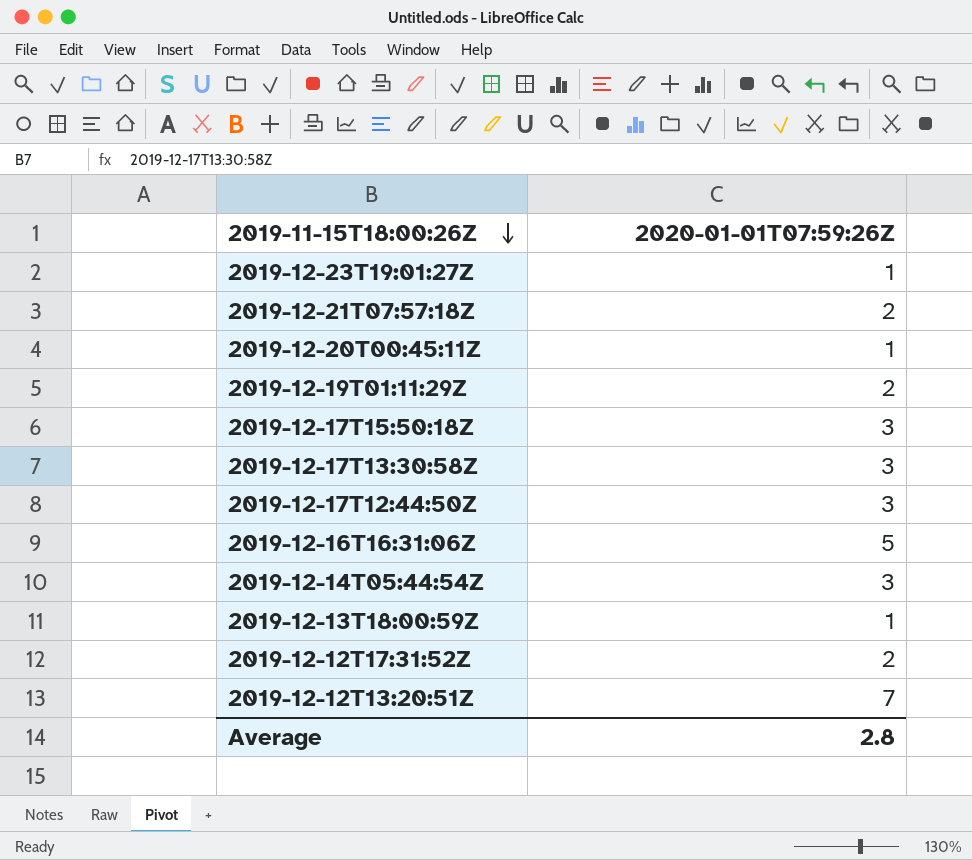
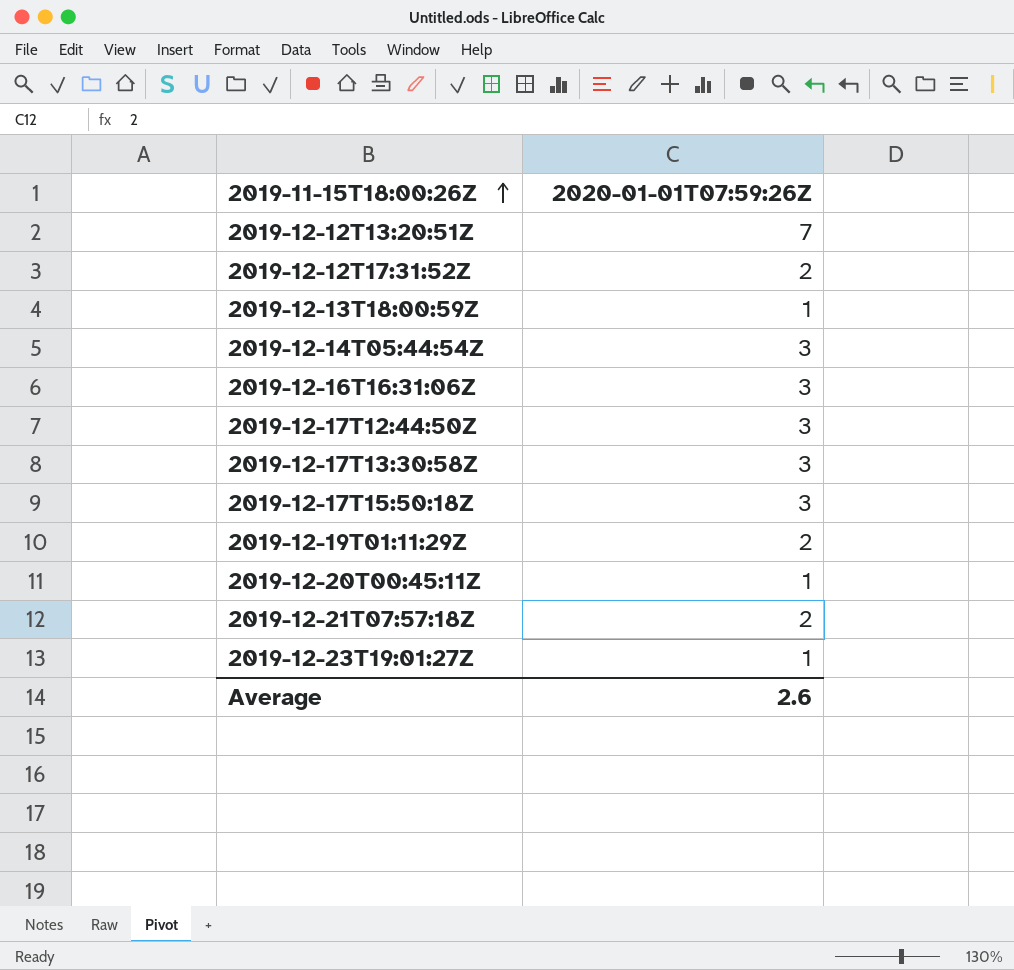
row order: 2019-11-15T18:00:26Z descending -> 2019-11-15T18:00:26Z ascending
2019-12-16T16:31:06Z | 2020-01-01T07:59:26Z: 5 -> 3
Average | 2020-01-01T07:59:26Z: 2.8 -> 2.6

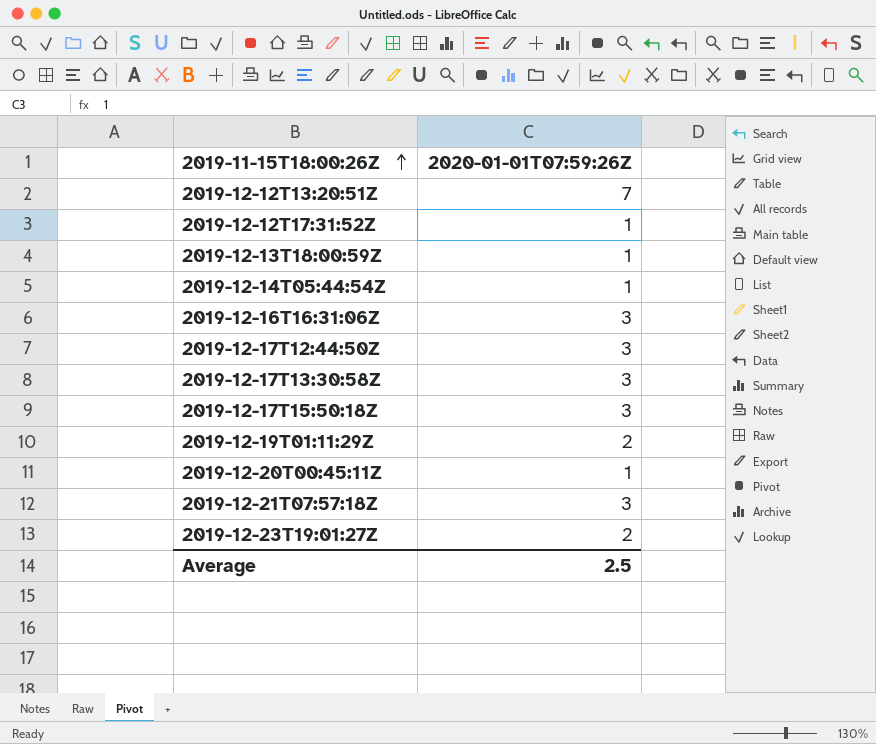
2019-12-12T17:31:52Z | 2020-01-01T07:59:26Z: 2 -> 1
2019-12-14T05:44:54Z | 2020-01-01T07:59:26Z: 3 -> 1
2019-12-21T07:57:18Z | 2020-01-01T07:59:26Z: 2 -> 3
2019-12-23T19:01:27Z | 2020-01-01T07:59:26Z: 1 -> 2
Average | 2020-01-01T07:59:26Z: 2.6 -> 2.5

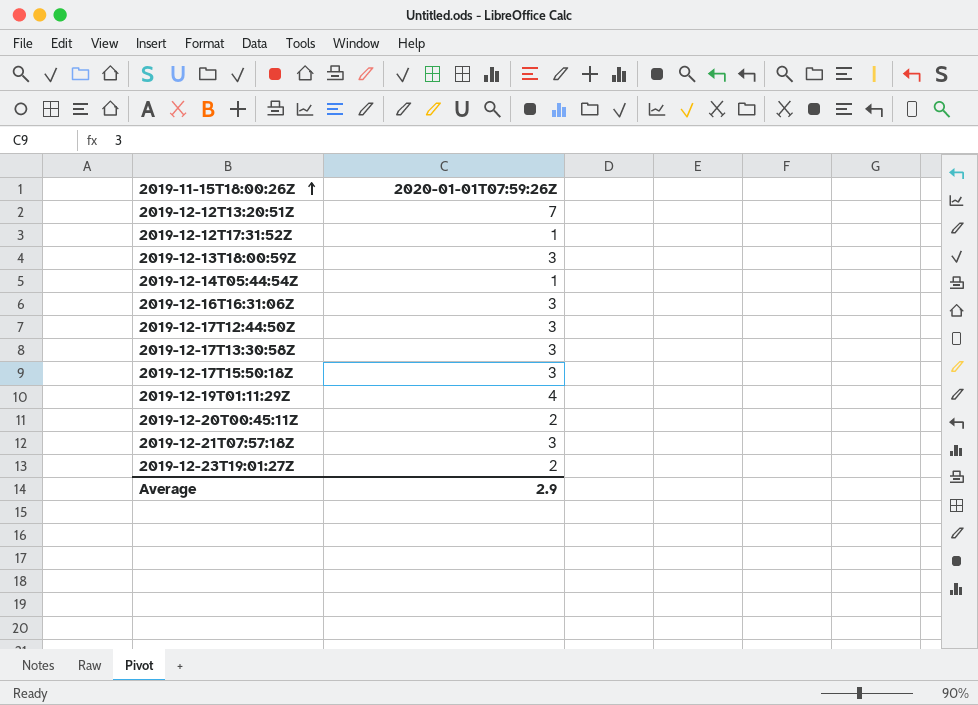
2019-12-13T18:00:59Z | 2020-01-01T07:59:26Z: 1 -> 3
2019-12-19T01:11:29Z | 2020-01-01T07:59:26Z: 2 -> 4
2019-12-20T00:45:11Z | 2020-01-01T07:59:26Z: 1 -> 2
Average | 2020-01-01T07:59:26Z: 2.5 -> 2.9

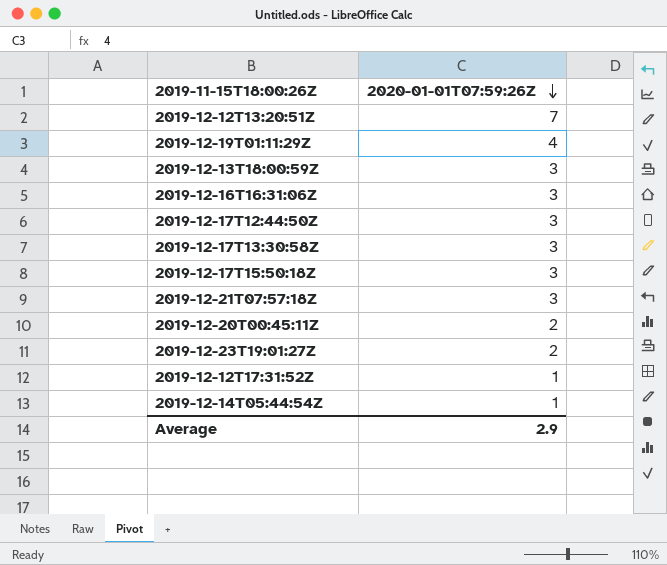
row order: 2019-11-15T18:00:26Z ascending -> 2020-01-01T07:59:26Z descending

